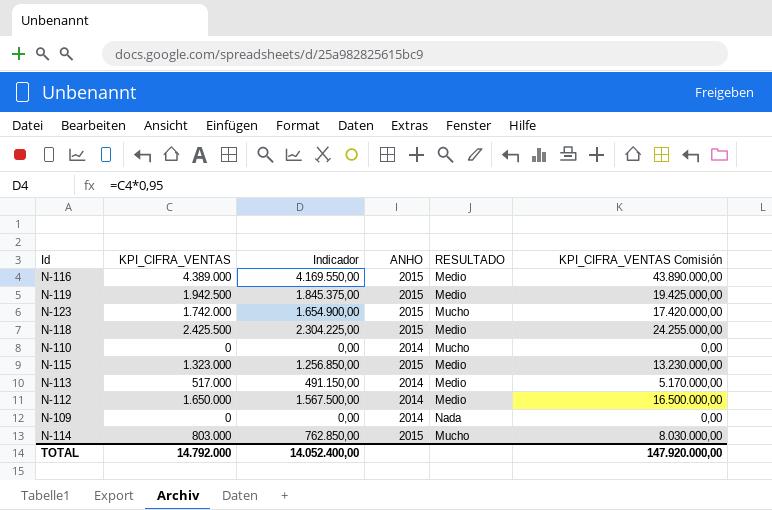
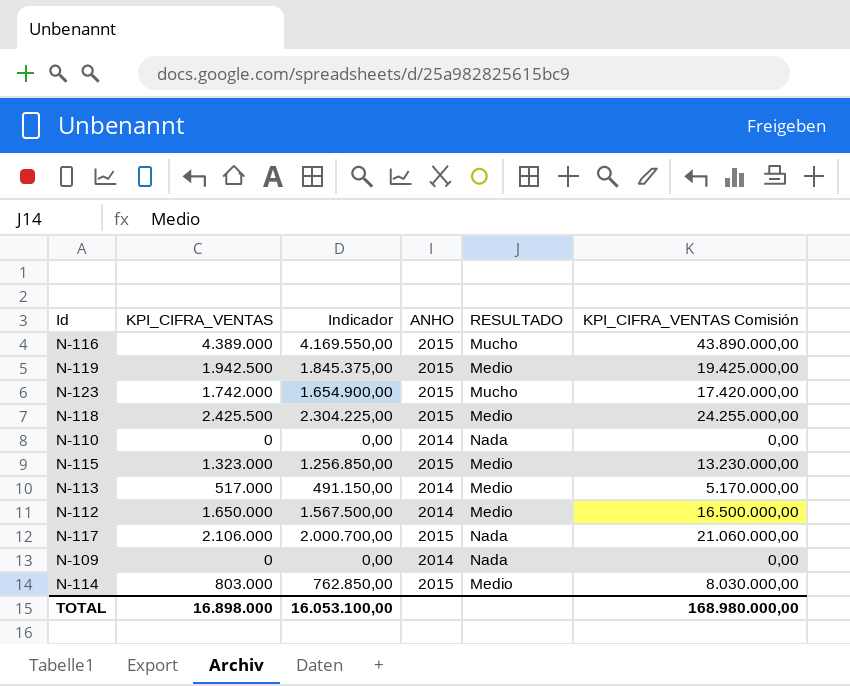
N-116 | RESULTADO: Medio -> Mucho
N-110 | RESULTADO: Mucho -> Nada
row N-117: none -> 2.106.000 | 2.000.700,00 | 2015 | Nada | 21.060.000,00
N-114 | RESULTADO: Mucho -> Medio
TOTAL | KPI_CIFRA_VENTAS: 14.792.000 -> 16.898.000
TOTAL | Indicador: 14.052.400,00 -> 16.053.100,00
TOTAL | KPI_CIFRA_VENTAS Comisión: 147.920.000,00 -> 168.980.000,00

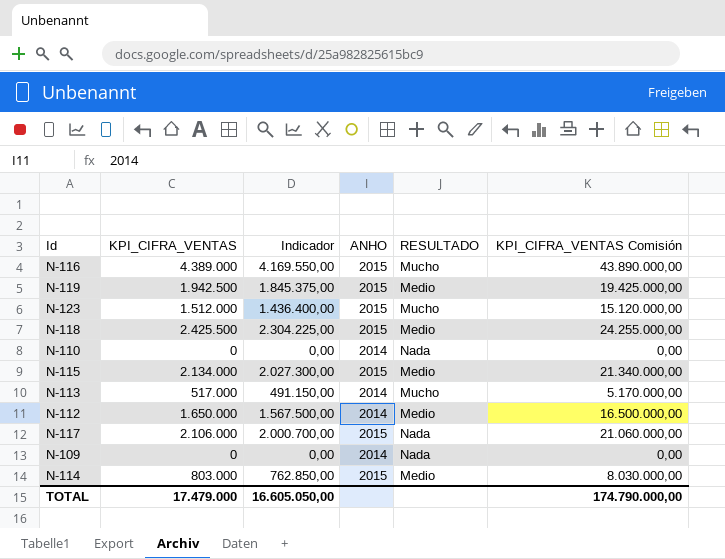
N-123 | KPI_CIFRA_VENTAS: 1.742.000 -> 1.512.000
N-123 | Indicador: 1.654.900,00 -> 1.436.400,00
N-123 | KPI_CIFRA_VENTAS Comisión: 17.420.000,00 -> 15.120.000,00
N-115 | KPI_CIFRA_VENTAS: 1.323.000 -> 2.134.000
N-115 | Indicador: 1.256.850,00 -> 2.027.300,00
N-115 | KPI_CIFRA_VENTAS Comisión: 13.230.000,00 -> 21.340.000,00
N-113 | RESULTADO: Medio -> Mucho
TOTAL | KPI_CIFRA_VENTAS: 16.898.000 -> 17.479.000
TOTAL | Indicador: 16.053.100,00 -> 16.605.050,00
TOTAL | KPI_CIFRA_VENTAS Comisión: 168.980.000,00 -> 174.790.000,00

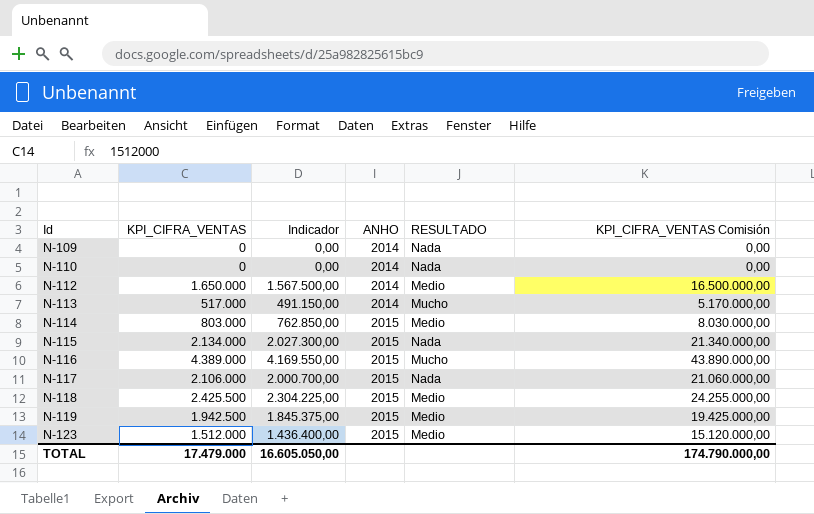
row order: none -> Id ascending
N-115 | RESULTADO: Medio -> Nada
N-123 | RESULTADO: Mucho -> Medio

